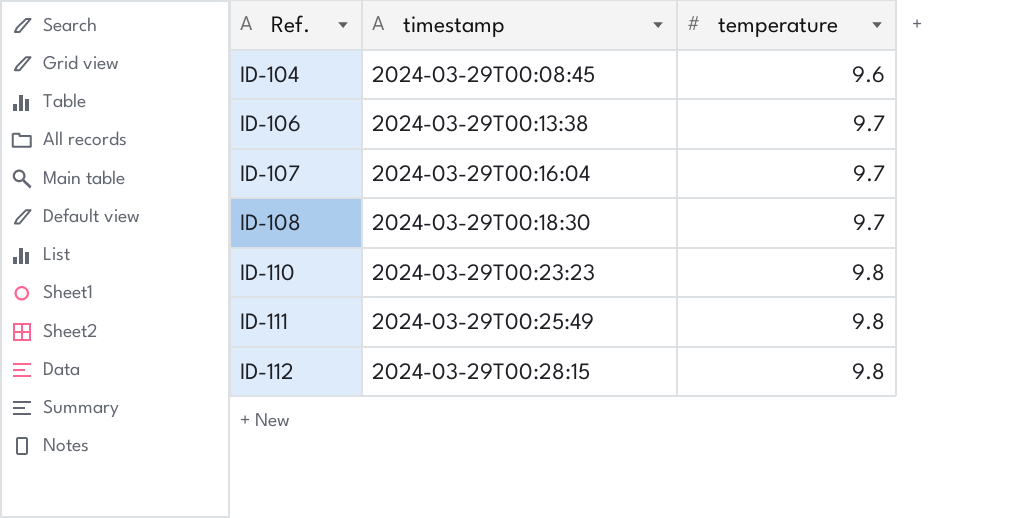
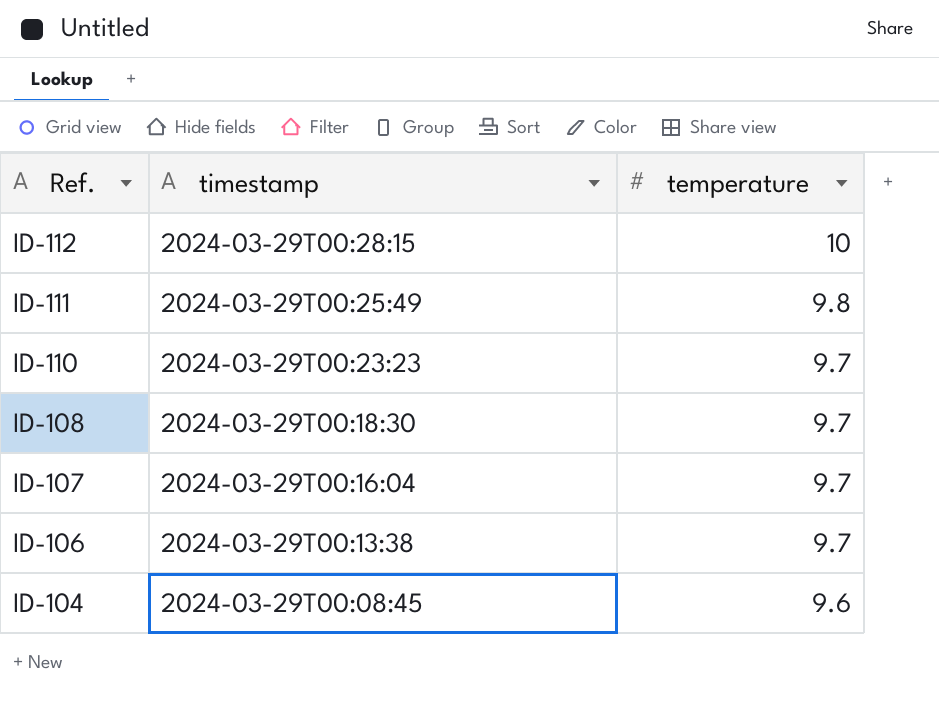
row order: Ref. ascending -> Ref. descending
ID-112 | temperature: 9.8 -> 10
ID-110 | temperature: 9.8 -> 9.7

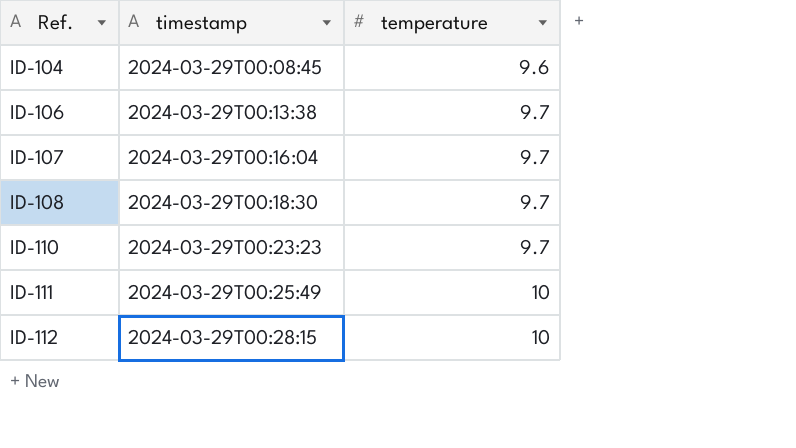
row order: Ref. descending -> Ref. ascending
ID-111 | temperature: 9.8 -> 10

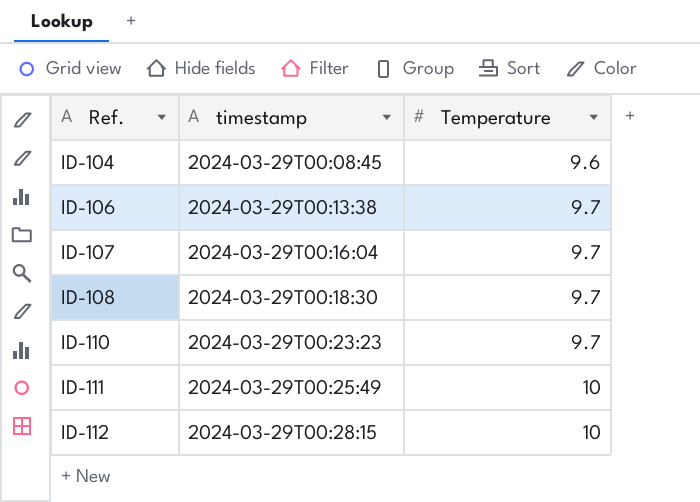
column name: temperature -> Temperature

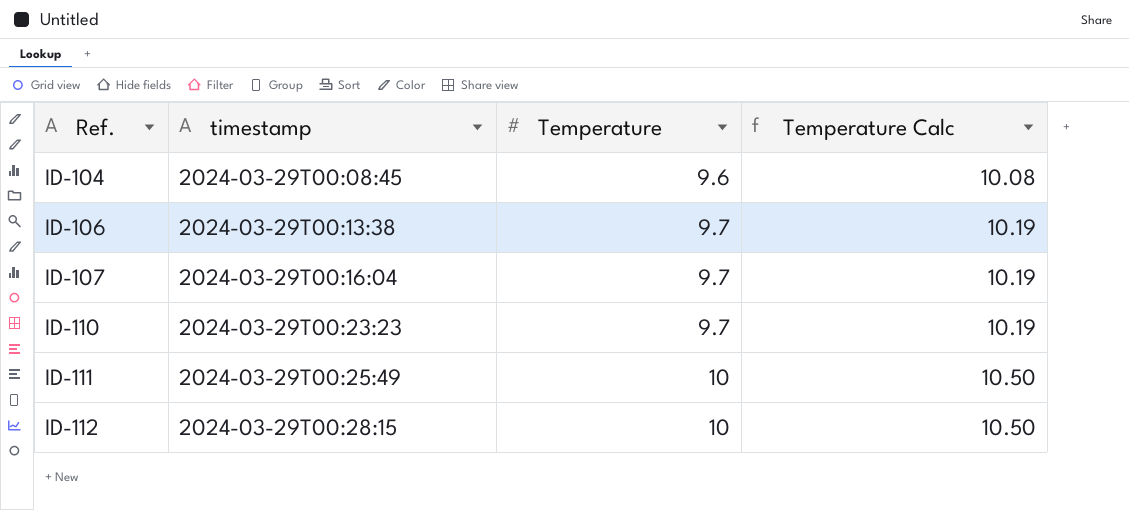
column Temperature Calc | formula: none -> [Temperature] * 1.05
row ID-108: 2024-03-29T00:18:30 | 9.7 -> none

